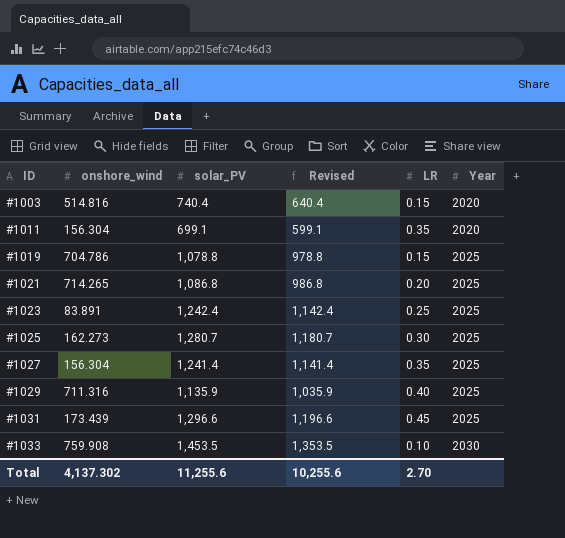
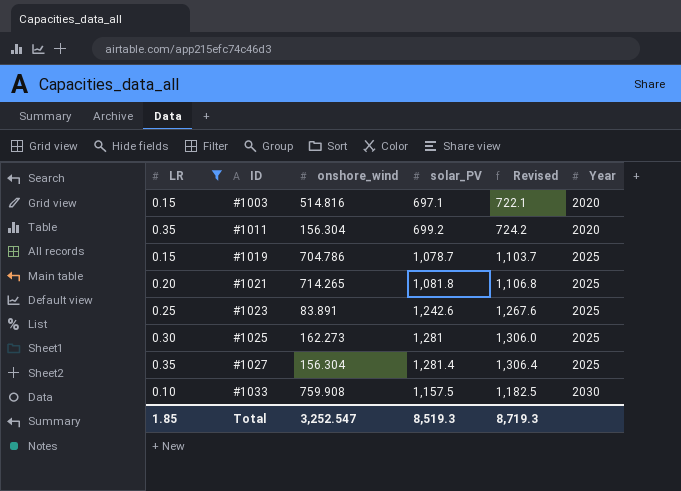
filter: none -> LR <= 0.35
column LR | position: 5 -> 1
column Revised | formula: [solar_PV] - 100 -> [solar_PV] + 25
#1003 | solar_PV: 740.4 -> 697.1
#1011 | solar_PV: 699.1 -> 699.2
#1019 | solar_PV: 1,078.8 -> 1,078.7
#1021 | solar_PV: 1,086.8 -> 1,081.8
#1023 | solar_PV: 1,242.4 -> 1,242.6
#1025 | solar_PV: 1,280.7 -> 1,281
#1027 | solar_PV: 1,241.4 -> 1,281.4
#1033 | solar_PV: 1,453.5 -> 1,157.5
Total | LR: 2.70 -> 1.85
Total | onshore_wind: 4,137.302 -> 3,252.547
Total | solar_PV: 11,255.6 -> 8,519.3
Total | Revised: 10,255.6 -> 8,719.3

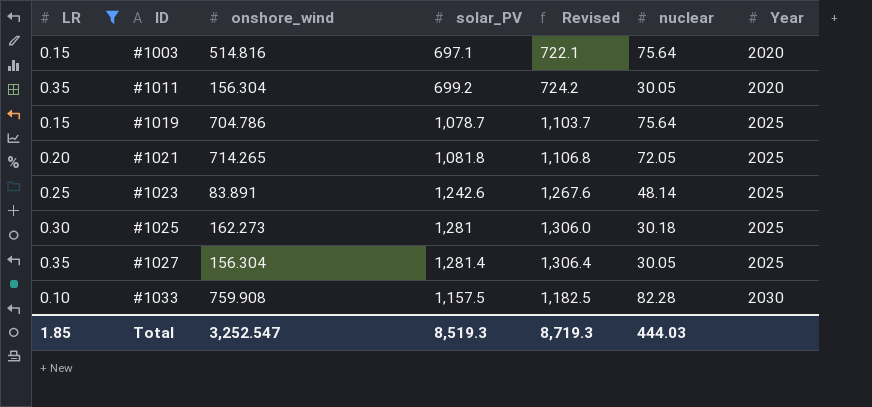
column nuclear | position: none -> 6

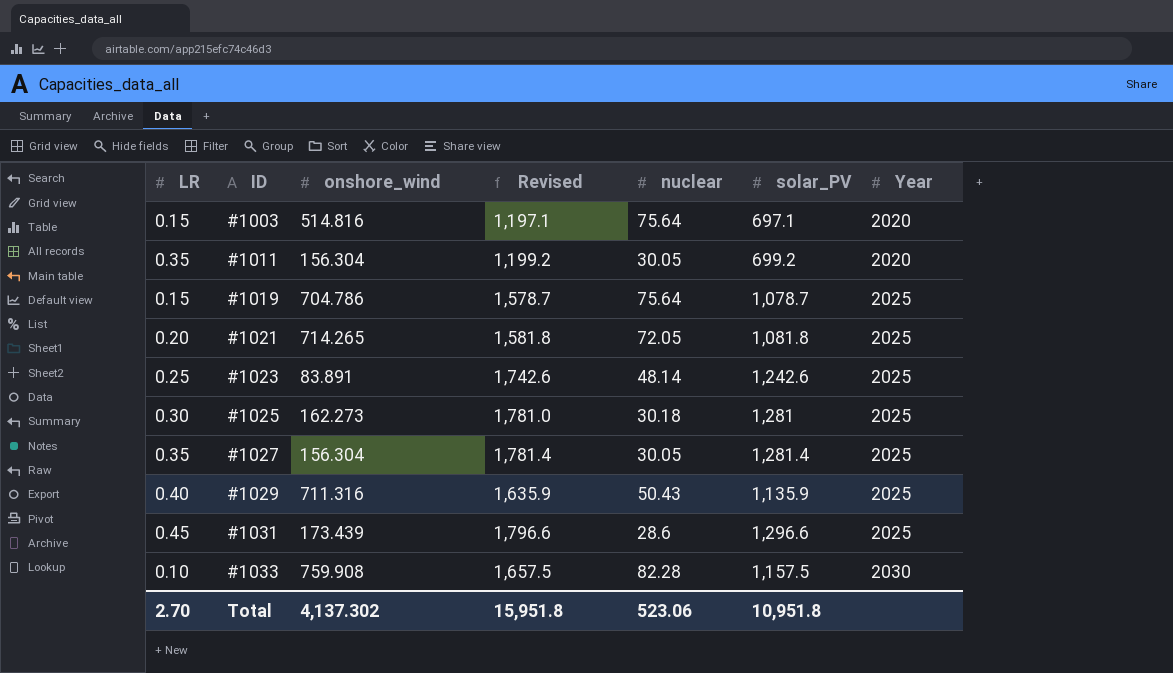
filter: LR <= 0.35 -> none
column Revised | formula: [solar_PV] + 25 -> [solar_PV] + 500
column solar_PV | position: 4 -> 6
Total | LR: 1.85 -> 2.70
Total | onshore_wind: 3,252.547 -> 4,137.302
Total | Revised: 8,719.3 -> 15,951.8
Total | nuclear: 444.03 -> 523.06
Total | solar_PV: 8,519.3 -> 10,951.8

